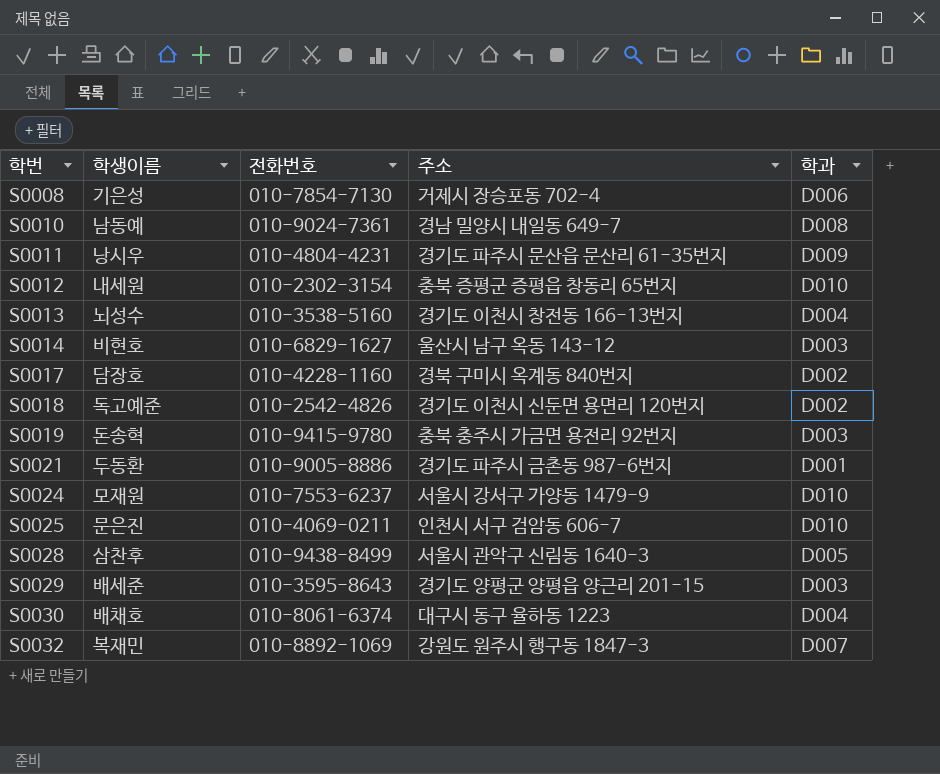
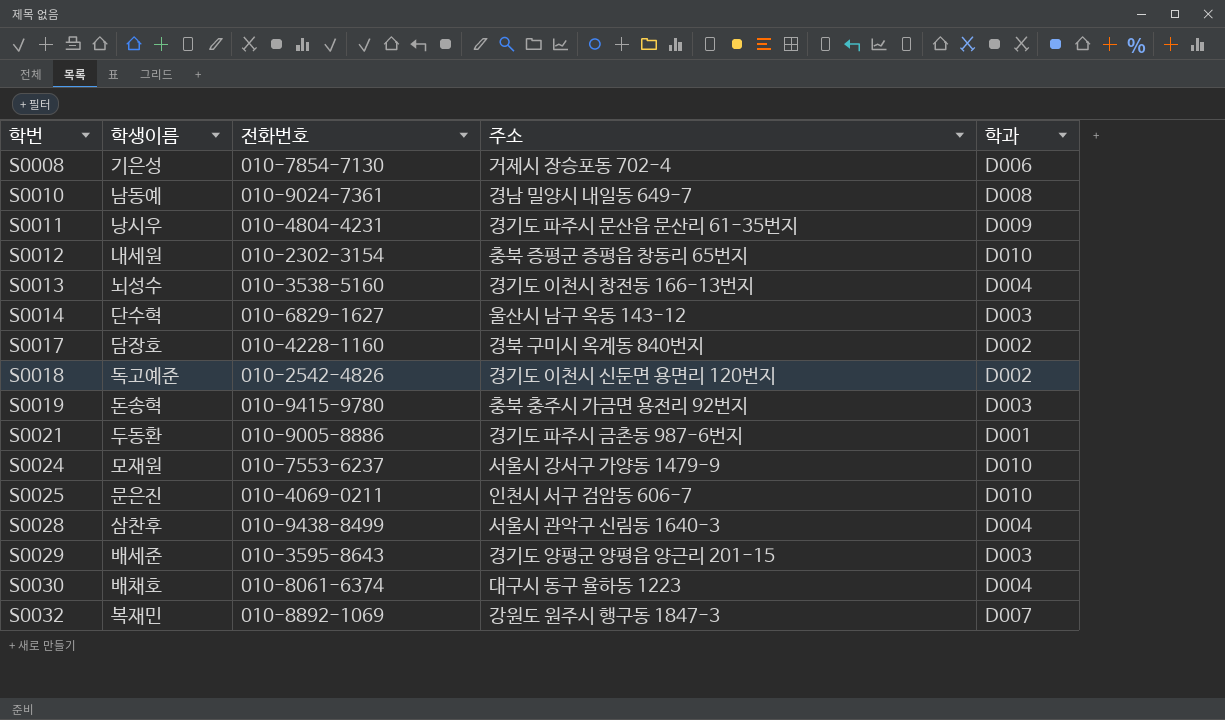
S0014 | 학생이름: 비현호 -> 단수혁
S0028 | 학과: D005 -> D004

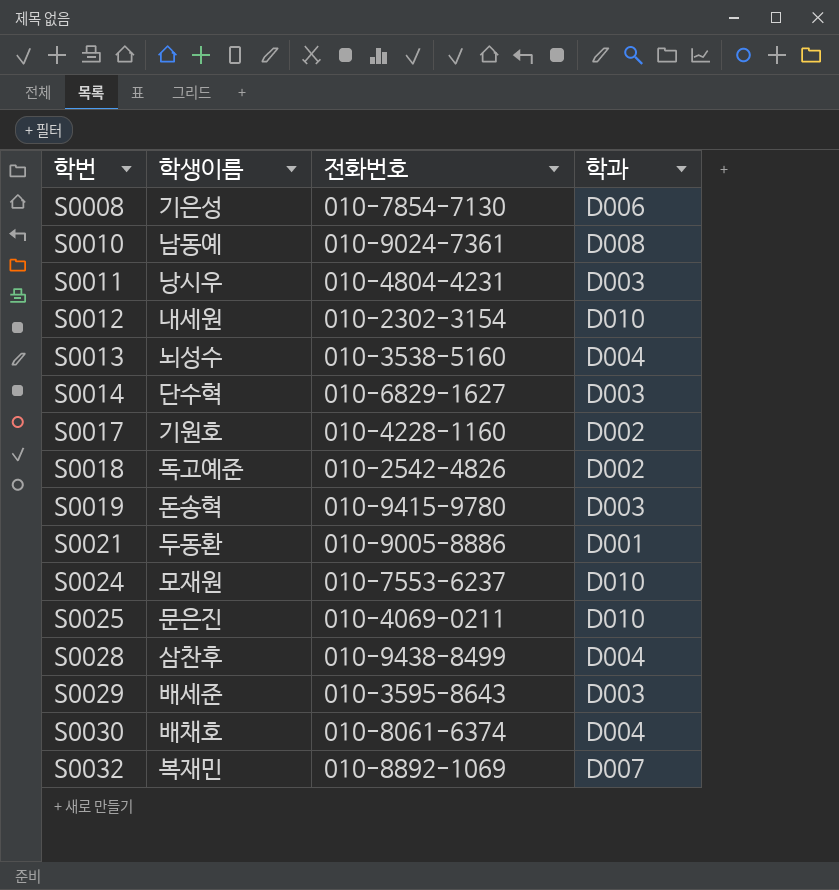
column 주소 | position: 4 -> none
S0011 | 학과: D009 -> D003
S0017 | 학생이름: 담장호 -> 기원호

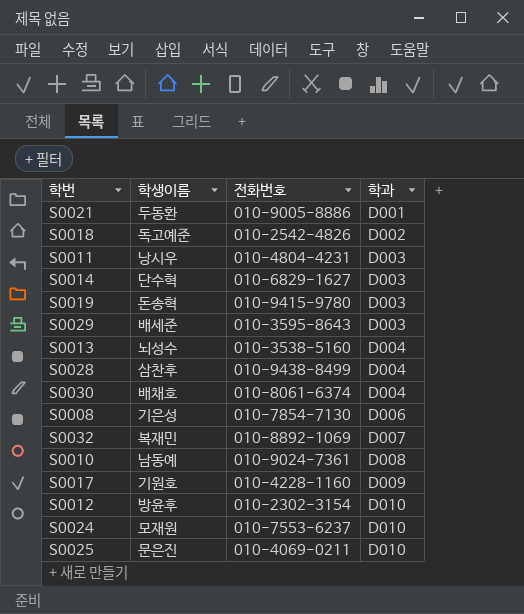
row order: 학번 ascending -> 학과 ascending
S0017 | 학과: D002 -> D009
S0012 | 학생이름: 내세원 -> 방윤후

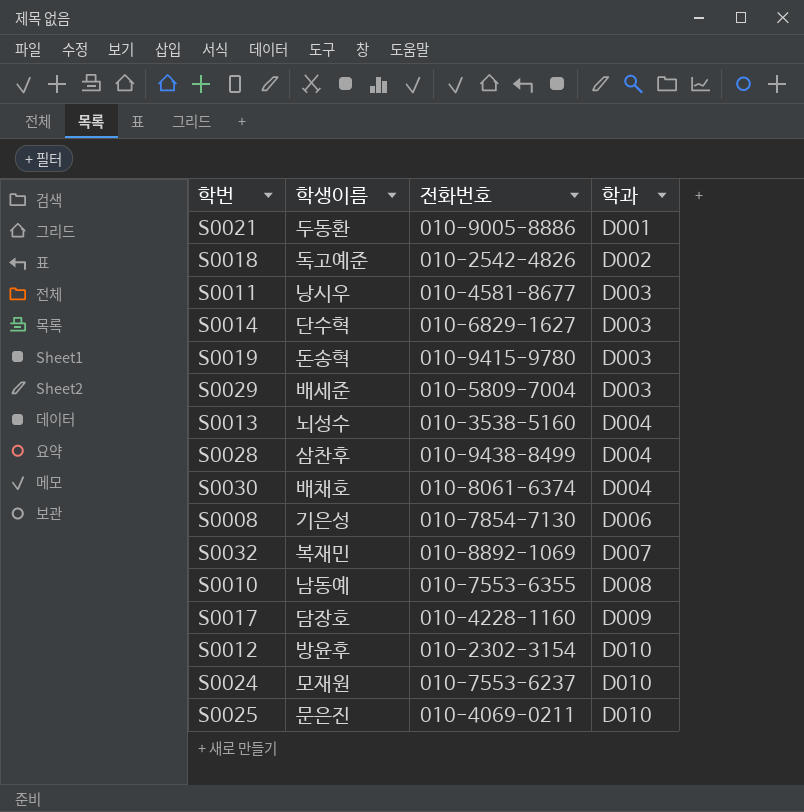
S0011 | 전화번호: 010-4804-4231 -> 010-4581-8677
S0029 | 전화번호: 010-3595-8643 -> 010-5809-7004
S0010 | 전화번호: 010-9024-7361 -> 010-7553-6355
S0017 | 학생이름: 기원호 -> 담장호

